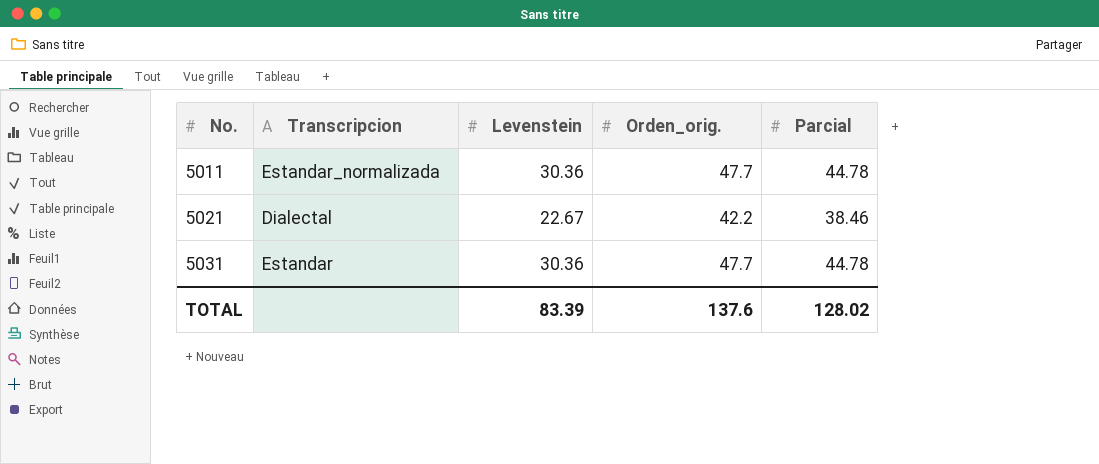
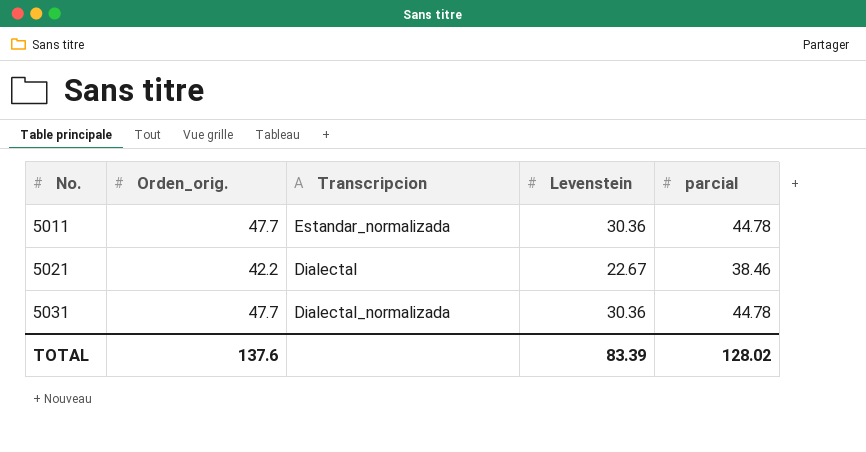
column Orden_orig. | position: 4 -> 2
column name: Parcial -> parcial
5031 | Transcripcion: Estandar -> Dialectal_normalizada

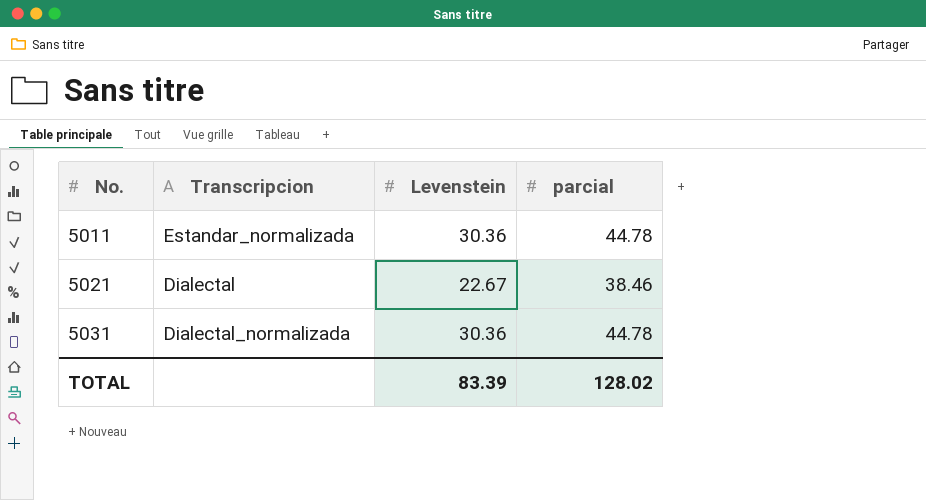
column Orden_orig. | position: 2 -> none

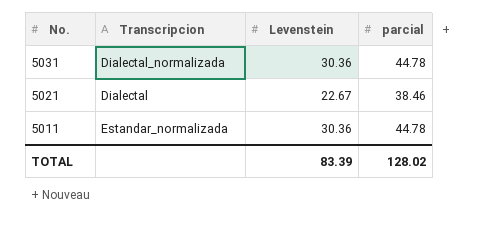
row order: No. ascending -> No. descending

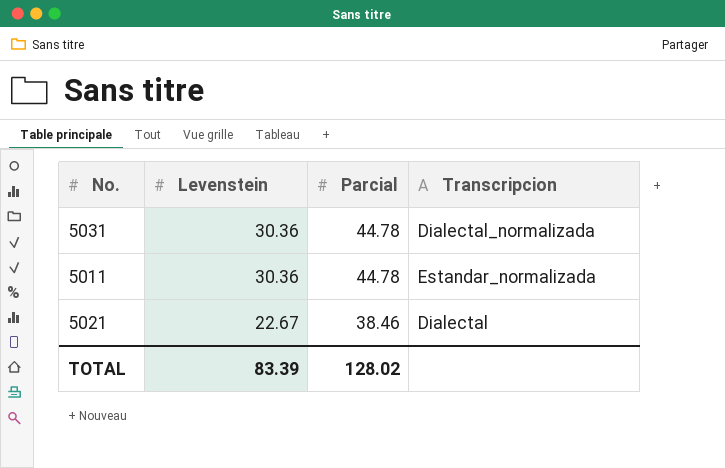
row order: No. descending -> Levenstein descending
column name: parcial -> Parcial
column Transcripcion | position: 2 -> 4

